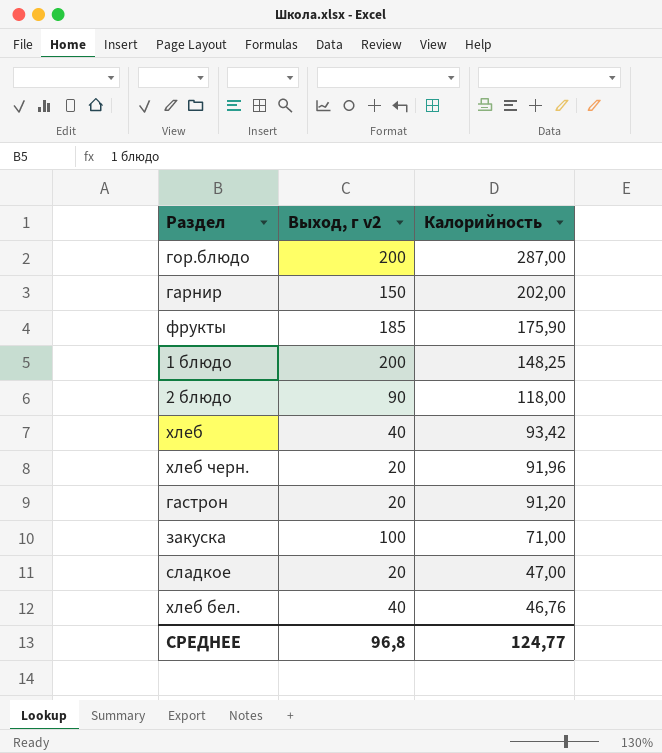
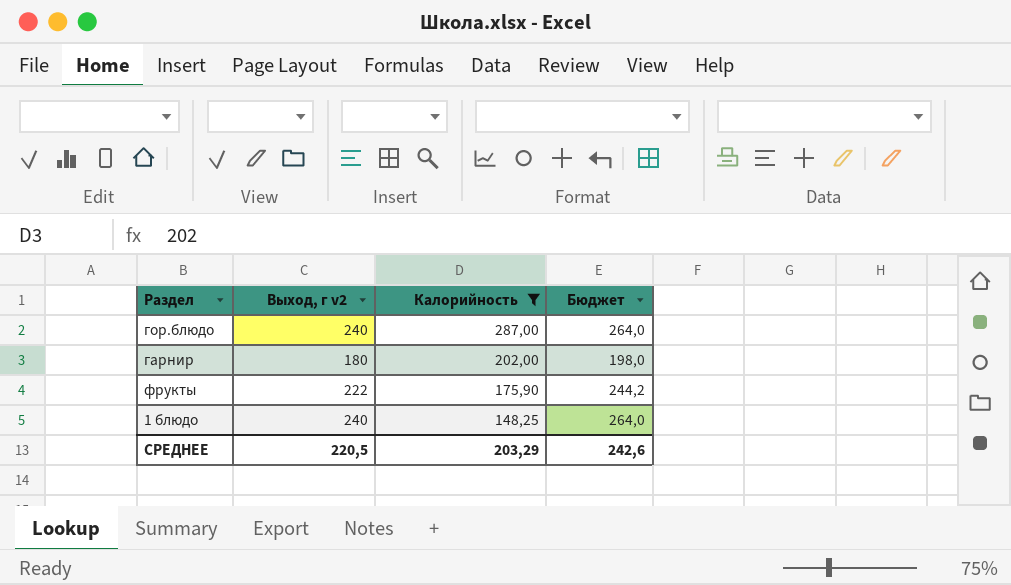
filter: none -> Калорийность >= 148,25
column Бюджет | formula: none -> [Выход, г v2] * 1,1
гор.блюдо | Выход, г v2: 200 -> 240
гарнир | Выход, г v2: 150 -> 180
фрукты | Выход, г v2: 185 -> 222
1 блюдо | Выход, г v2: 200 -> 240
СРЕДНЕЕ | Выход, г v2: 96,8 -> 220,5
СРЕДНЕЕ | Калорийность: 124,77 -> 203,29

